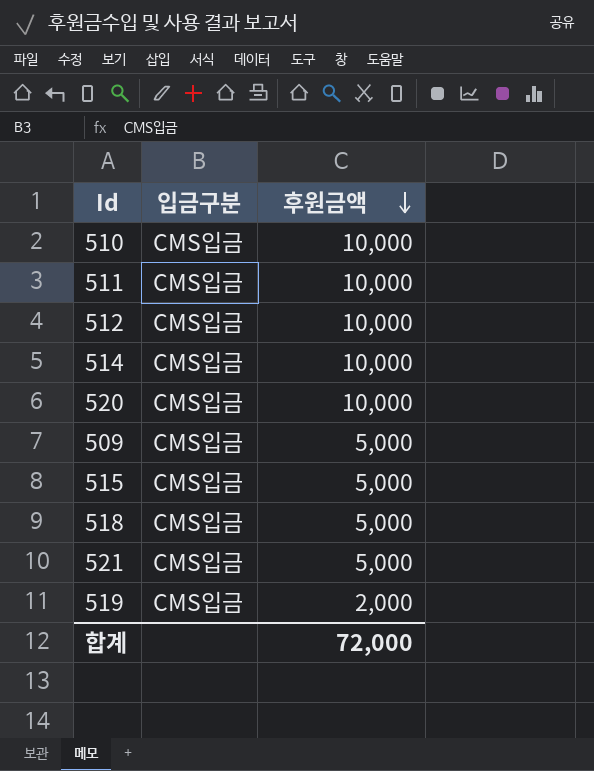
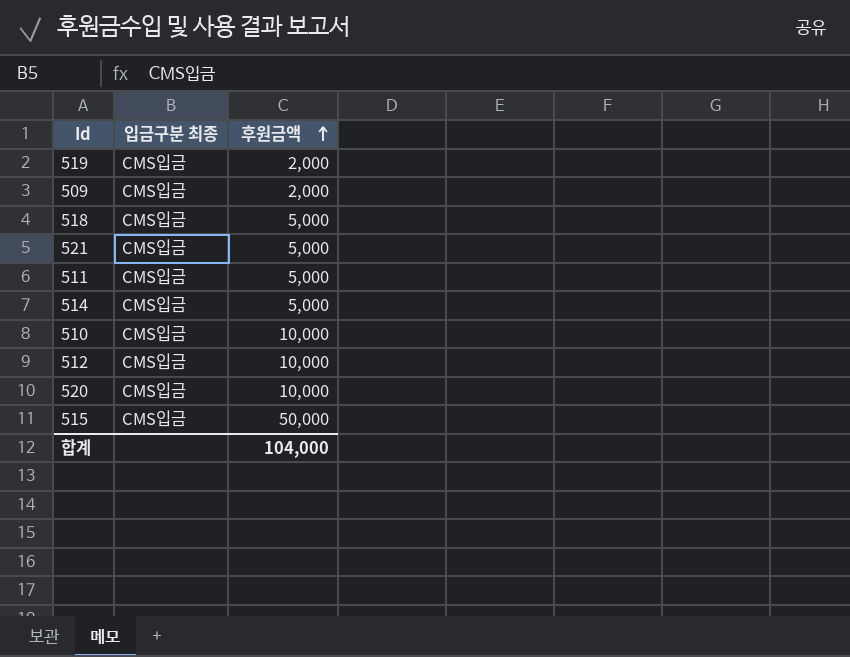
row order: 후원금액 descending -> 후원금액 ascending
column name: 입금구분 -> 입금구분 최종
509 | 후원금액: 5,000 -> 2,000
511 | 후원금액: 10,000 -> 5,000
514 | 후원금액: 10,000 -> 5,000
515 | 후원금액: 5,000 -> 50,000
합계 | 후원금액: 72,000 -> 104,000

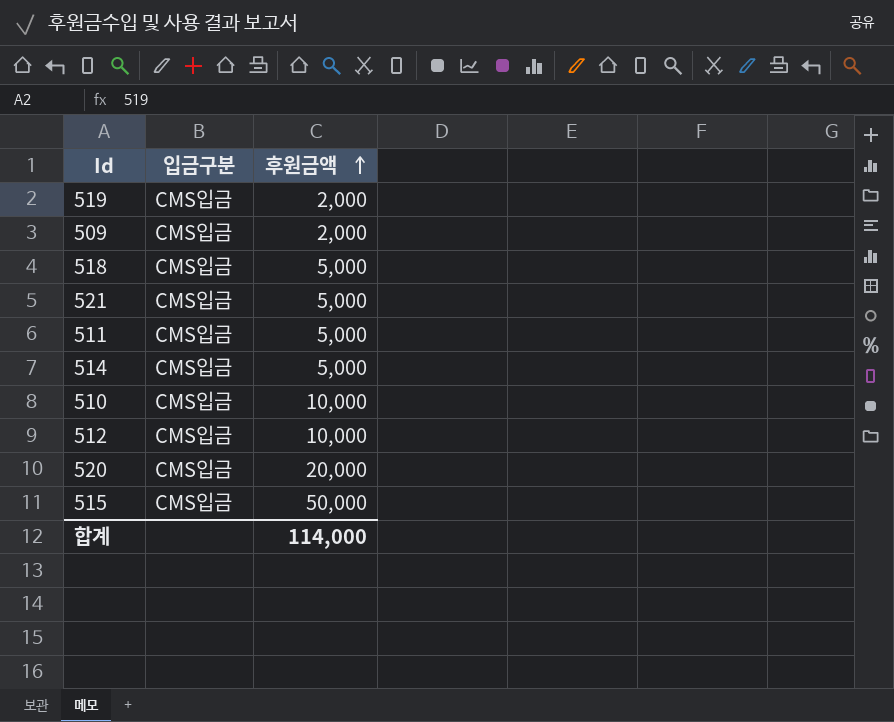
column name: 입금구분 최종 -> 입금구분
520 | 후원금액: 10,000 -> 20,000
합계 | 후원금액: 104,000 -> 114,000

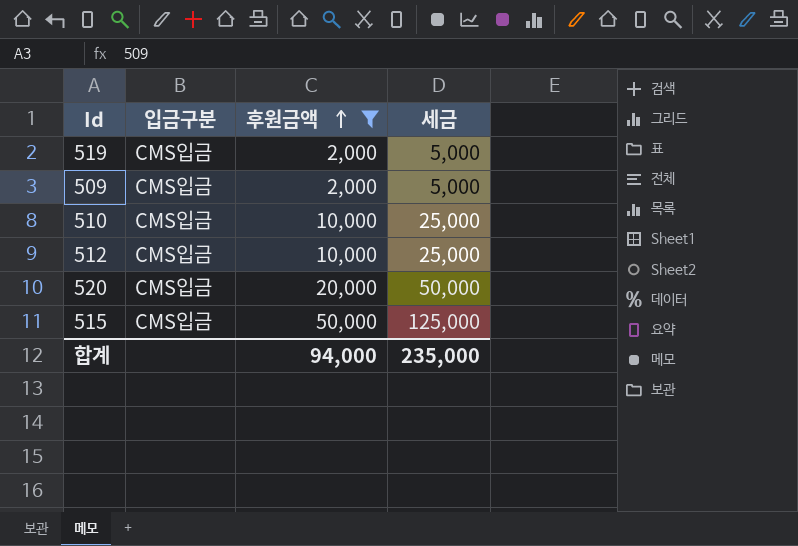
filter: none -> 후원금액 != 5,000
column 세금 | formula: none -> [후원금액] * 2.5
합계 | 후원금액: 114,000 -> 94,000

